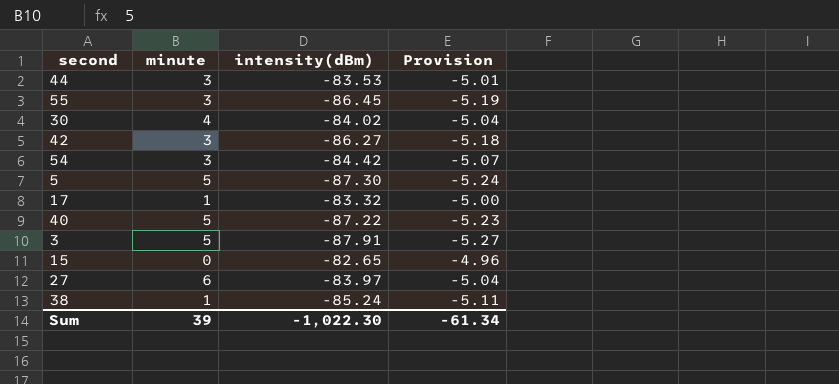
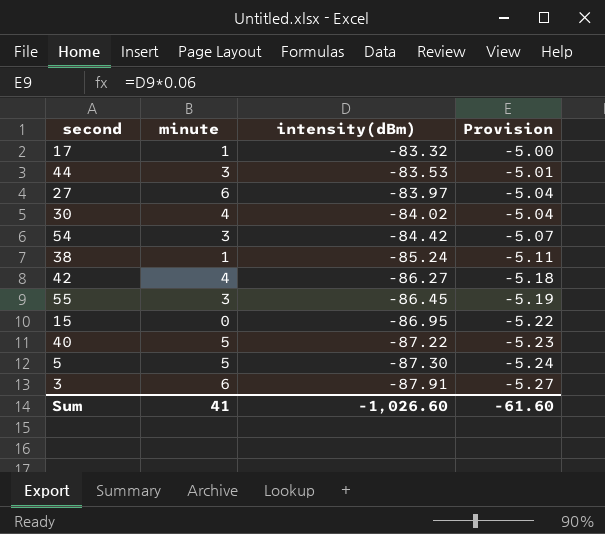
row order: none -> intensity(dBm) descending
42 | minute: 3 -> 4
15 | intensity(dBm): -82.65 -> -86.95
15 | Provision: -4.96 -> -5.22
3 | minute: 5 -> 6
Sum | minute: 39 -> 41
Sum | intensity(dBm): -1,022.30 -> -1,026.60
Sum | Provision: -61.34 -> -61.60

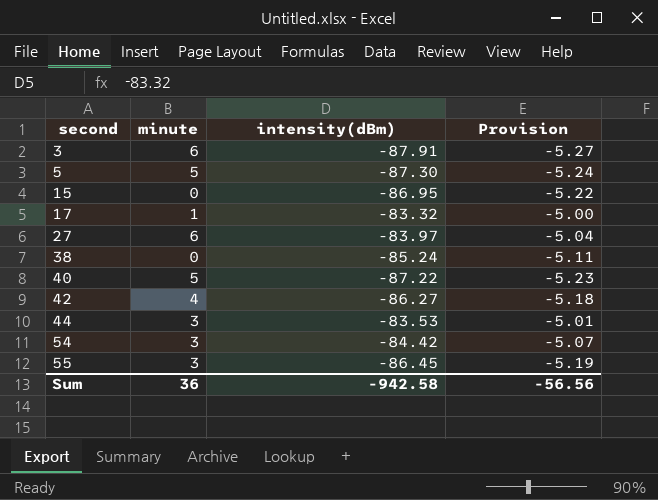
row order: intensity(dBm) descending -> second ascending
row 30: 4 | -84.02 | -5.04 -> none
38 | minute: 1 -> 0
Sum | minute: 41 -> 36
Sum | intensity(dBm): -1,026.60 -> -942.58
Sum | Provision: -61.60 -> -56.56

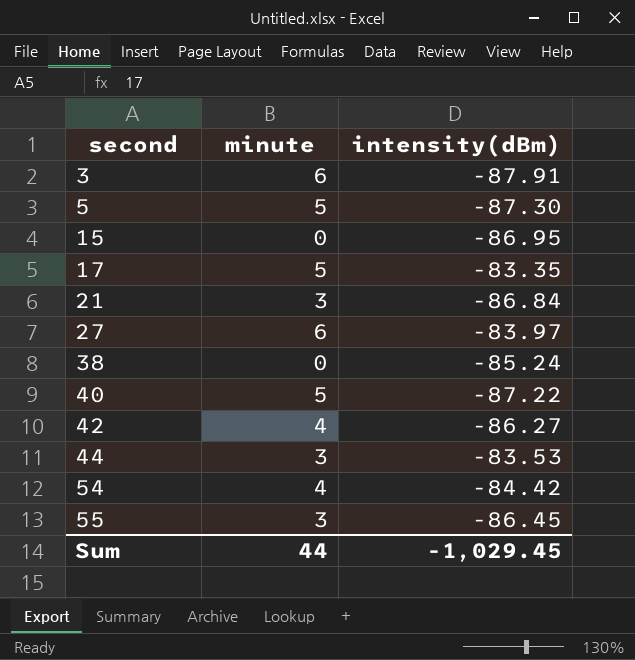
column Provision | formula: [intensity(dBm)] * 0.06 -> none
17 | minute: 1 -> 5
17 | intensity(dBm): -83.32 -> -83.35
row 21: none -> 3 | -86.84
54 | minute: 3 -> 4
Sum | minute: 36 -> 44
Sum | intensity(dBm): -942.58 -> -1,029.45

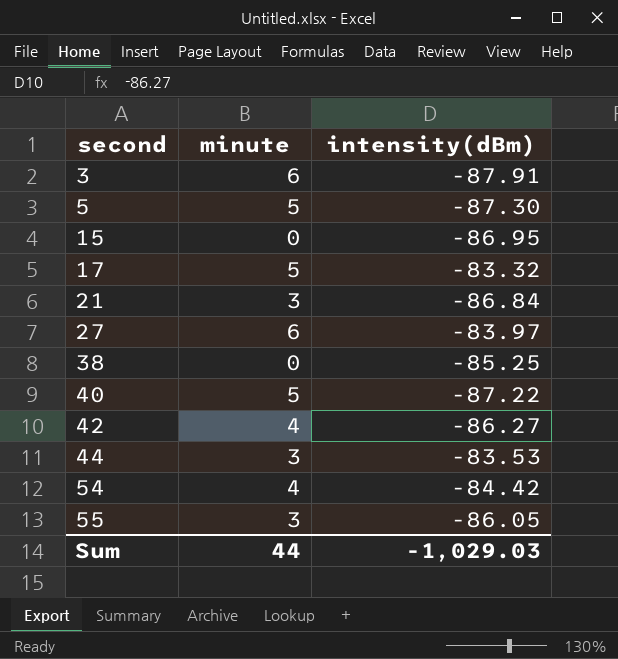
17 | intensity(dBm): -83.35 -> -83.32
38 | intensity(dBm): -85.24 -> -85.25
55 | intensity(dBm): -86.45 -> -86.05
Sum | intensity(dBm): -1,029.45 -> -1,029.03

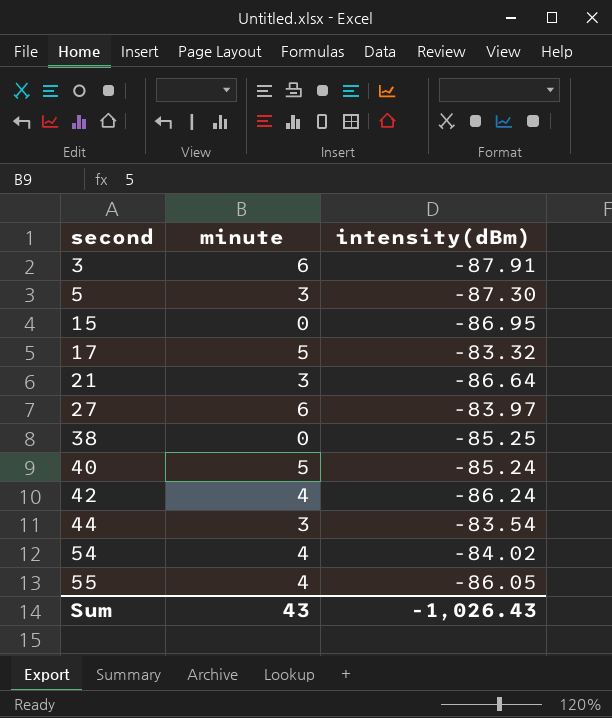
5 | minute: 5 -> 3
21 | intensity(dBm): -86.84 -> -86.64
40 | intensity(dBm): -87.22 -> -85.24
42 | intensity(dBm): -86.27 -> -86.24
44 | intensity(dBm): -83.53 -> -83.54
54 | intensity(dBm): -84.42 -> -84.02
55 | minute: 3 -> 4
Sum | minute: 44 -> 43
Sum | intensity(dBm): -1,029.03 -> -1,026.43

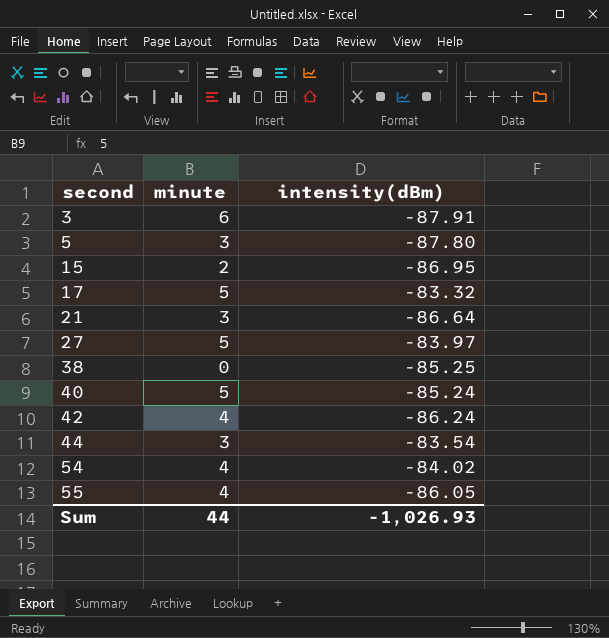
5 | intensity(dBm): -87.30 -> -87.80
15 | minute: 0 -> 2
27 | minute: 6 -> 5
Sum | minute: 43 -> 44
Sum | intensity(dBm): -1,026.43 -> -1,026.93

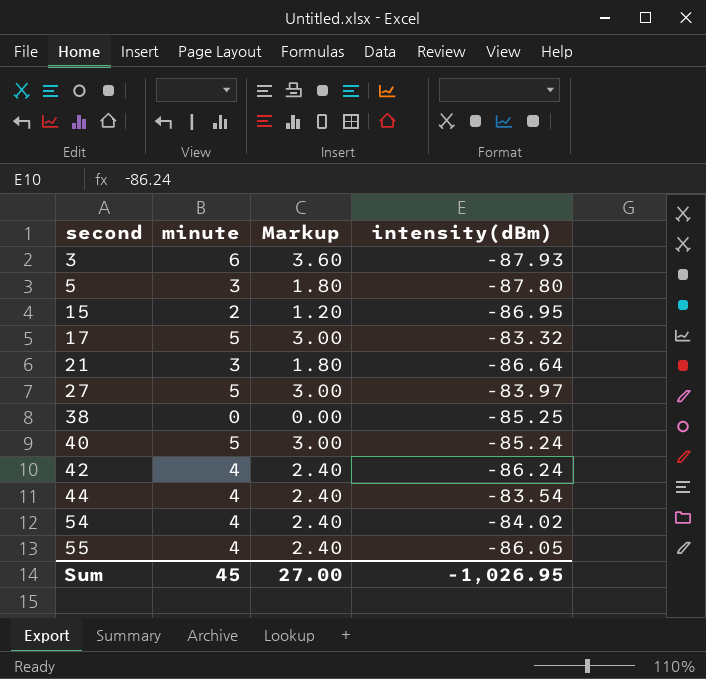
column Markup | formula: none -> [minute] * 0.6
3 | intensity(dBm): -87.91 -> -87.93
44 | minute: 3 -> 4
Sum | minute: 44 -> 45
Sum | intensity(dBm): -1,026.93 -> -1,026.95

